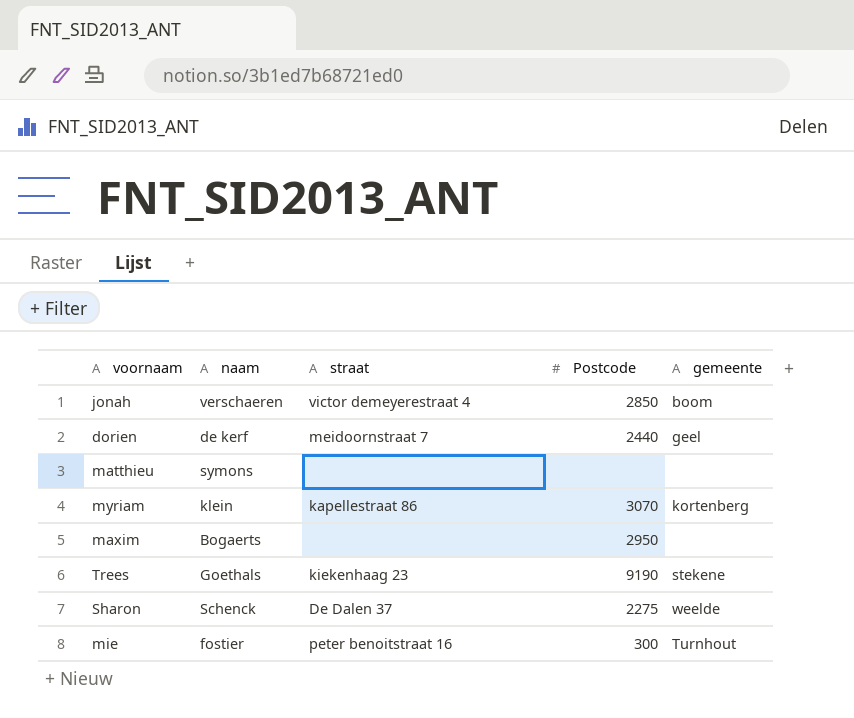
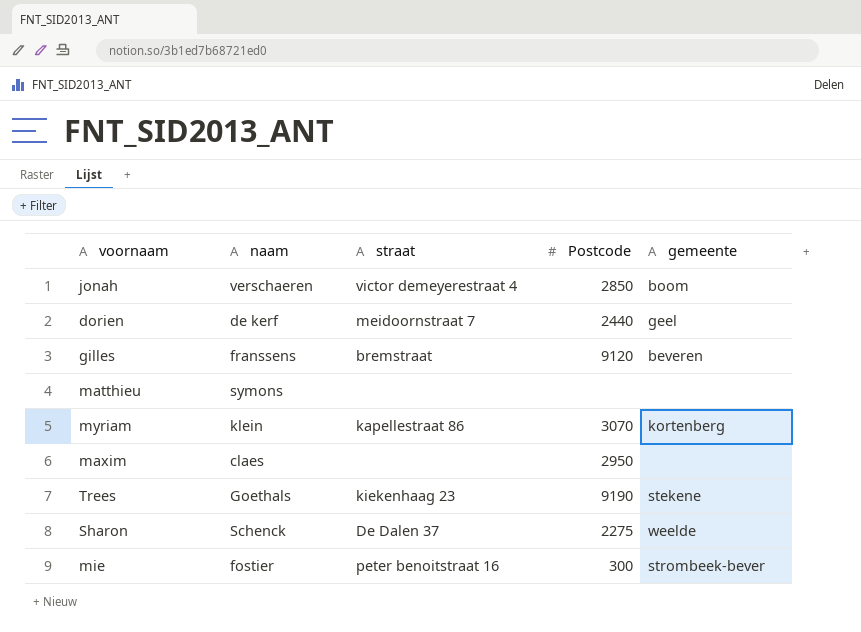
row gilles: none -> franssens | bremstraat | 9120 | beveren
maxim | naam: Bogaerts -> claes
mie | gemeente: Turnhout -> strombeek-bever

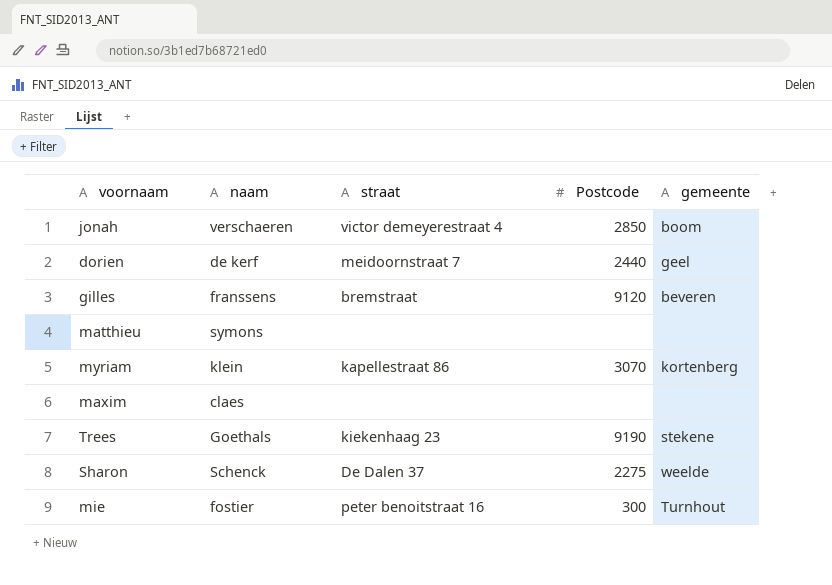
maxim | Postcode: 2950 -> none
mie | gemeente: strombeek-bever -> Turnhout

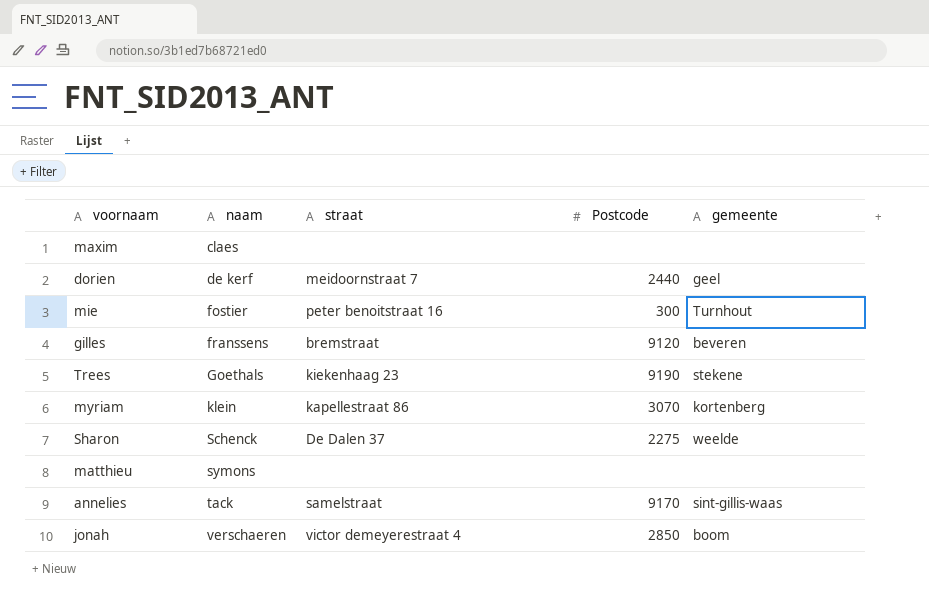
row order: none -> naam ascending
row annelies: none -> tack | samelstraat | 9170 | sint-gillis-waas

